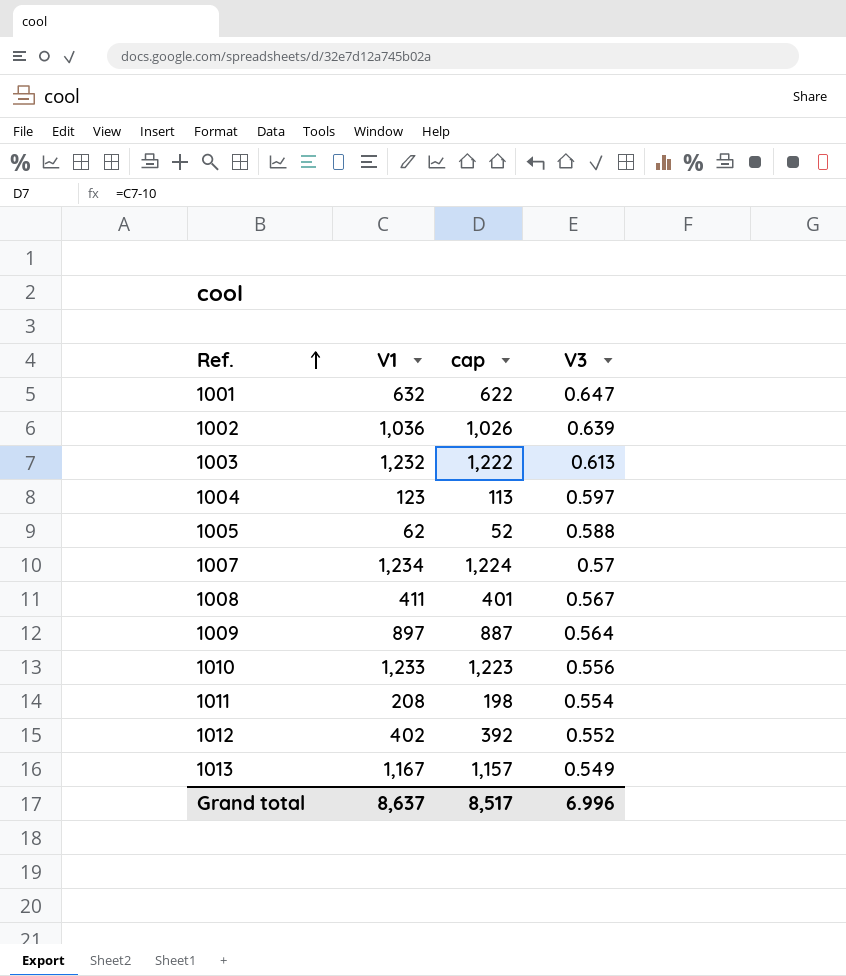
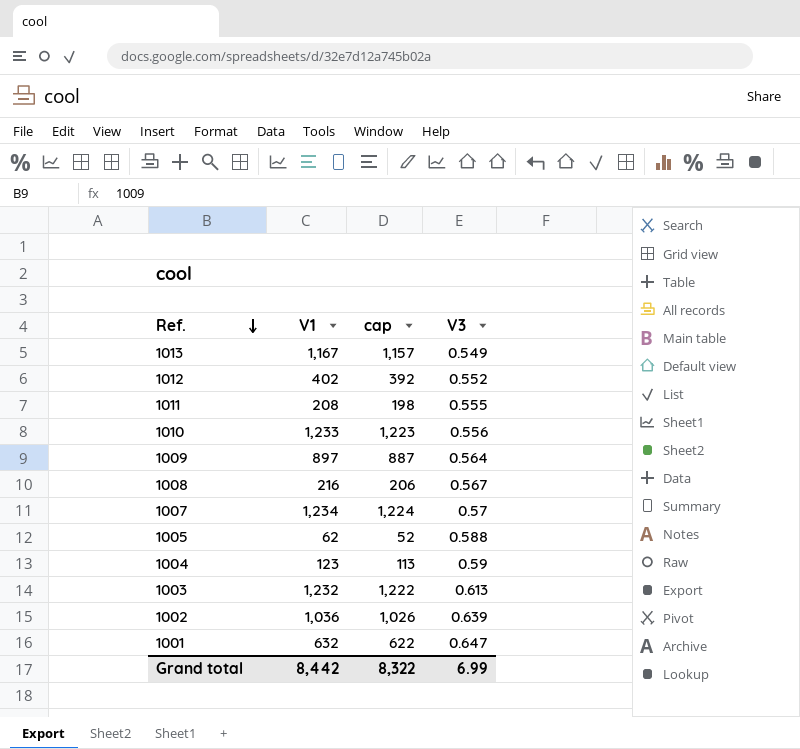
row order: Ref. ascending -> Ref. descending
1011 | V3: 0.554 -> 0.555
1008 | V1: 411 -> 216
1008 | cap: 401 -> 206
1004 | V3: 0.597 -> 0.59
Grand total | V1: 8,637 -> 8,442
Grand total | cap: 8,517 -> 8,322
Grand total | V3: 6.996 -> 6.99

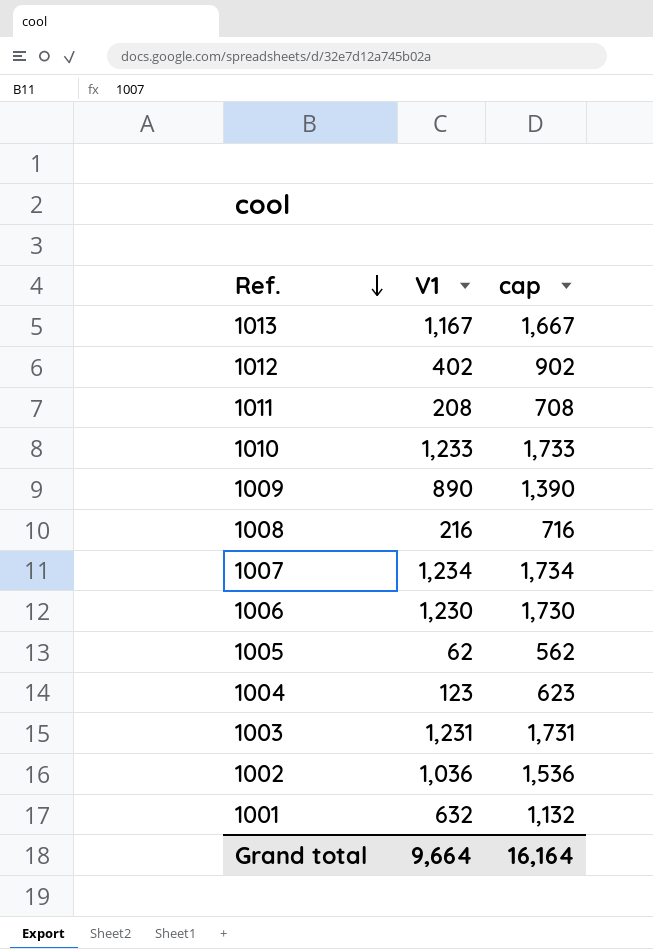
column V3 | position: 4 -> none
column cap | formula: [V1] - 10 -> [V1] + 500
1009 | V1: 897 -> 890
row 1006: none -> 1,230 | 1,730
1003 | V1: 1,232 -> 1,231
Grand total | V1: 8,442 -> 9,664
Grand total | cap: 8,322 -> 16,164

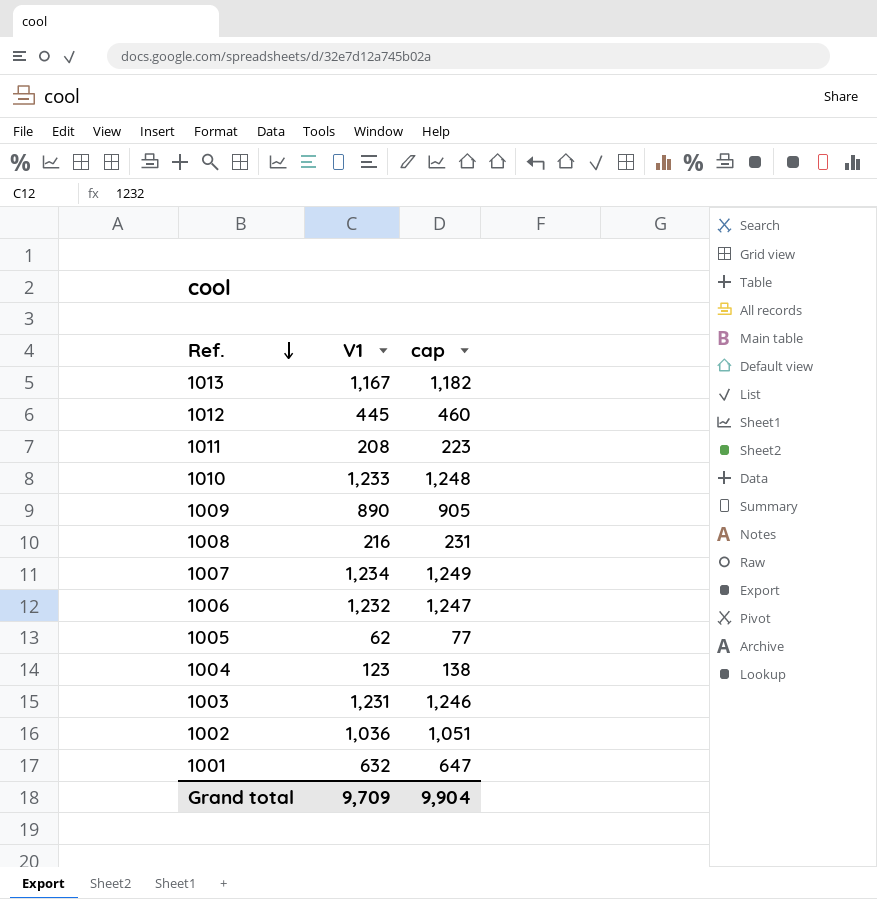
column cap | formula: [V1] + 500 -> [V1] + 15
1012 | V1: 402 -> 445
1006 | V1: 1,230 -> 1,232
Grand total | V1: 9,664 -> 9,709
Grand total | cap: 16,164 -> 9,904

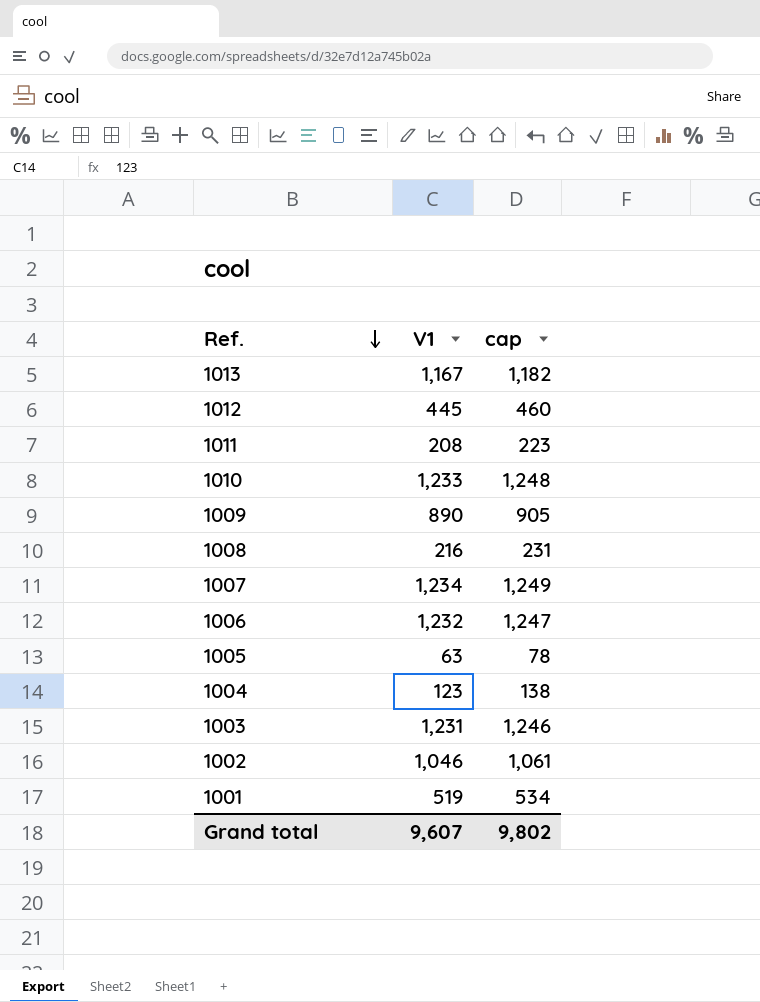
1005 | V1: 62 -> 63
1005 | cap: 77 -> 78
1002 | V1: 1,036 -> 1,046
1002 | cap: 1,051 -> 1,061
1001 | V1: 632 -> 519
1001 | cap: 647 -> 534
Grand total | V1: 9,709 -> 9,607
Grand total | cap: 9,904 -> 9,802

